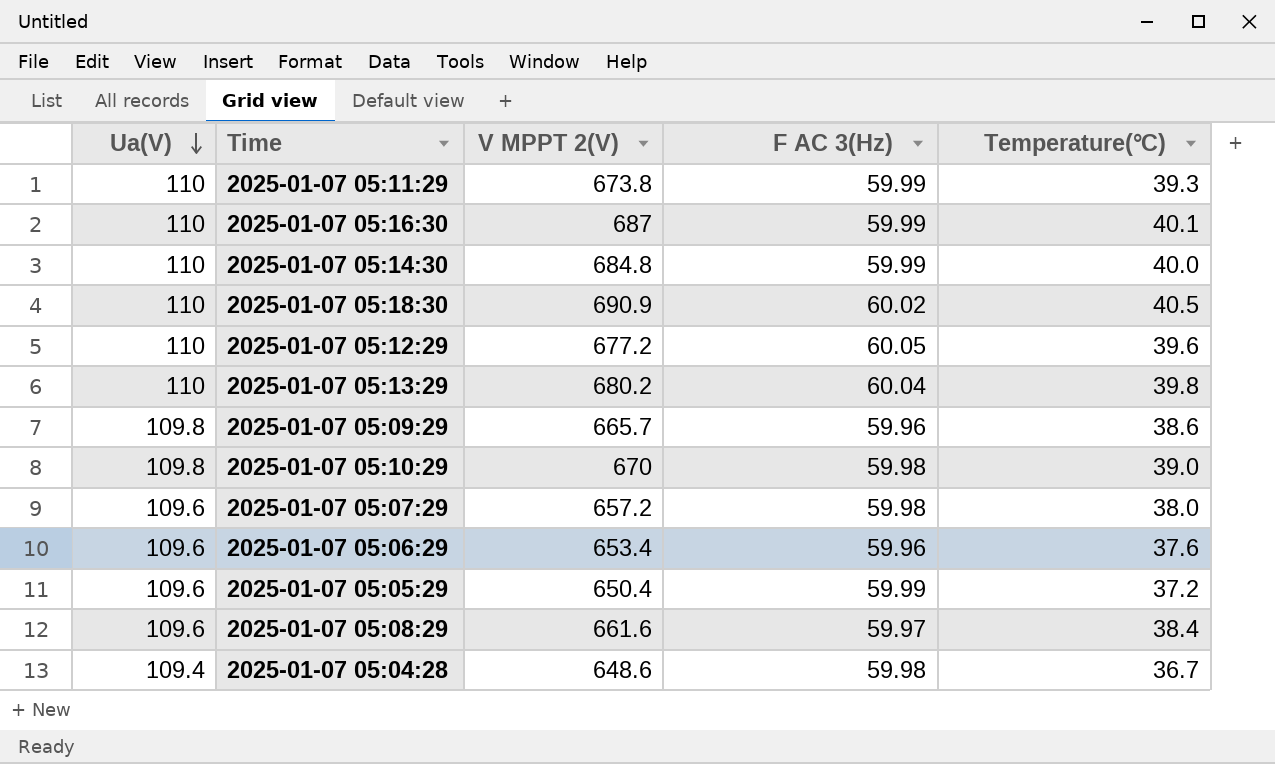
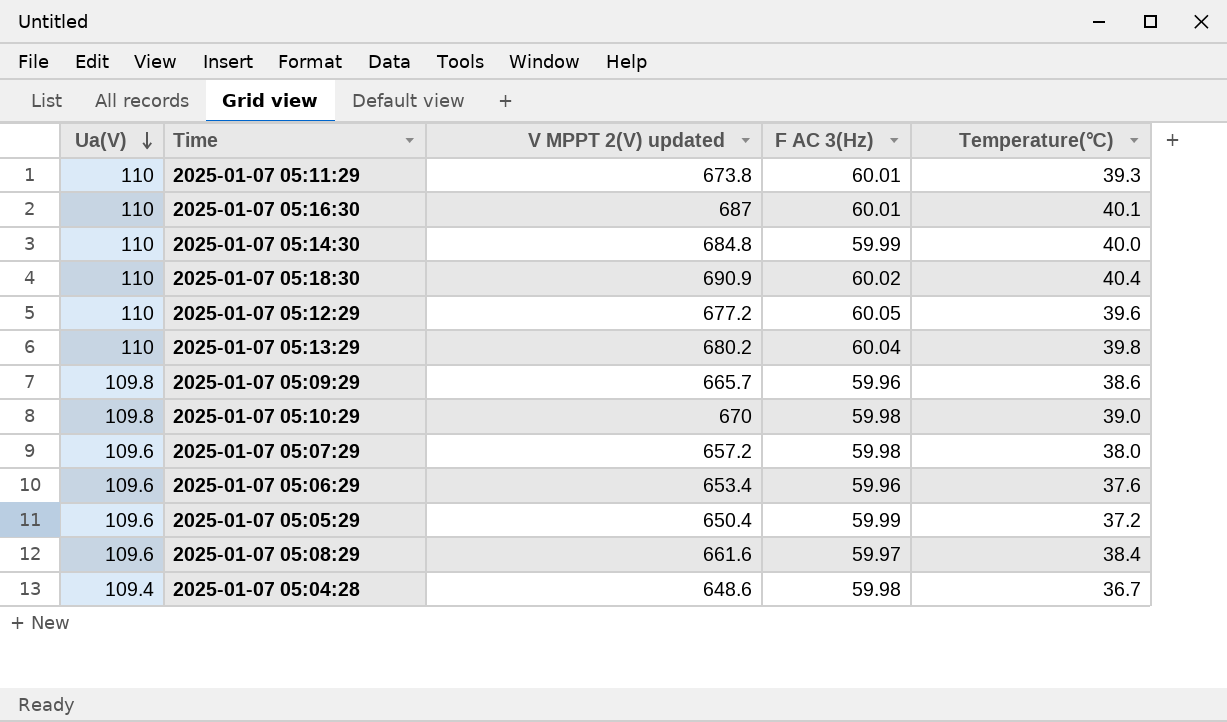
column name: V MPPT 2(V) -> V MPPT 2(V) updated
2025-01-07 05:11:29 | F AC 3(Hz): 59.99 -> 60.01
2025-01-07 05:16:30 | F AC 3(Hz): 59.99 -> 60.01
2025-01-07 05:18:30 | Temperature(℃): 40.5 -> 40.4

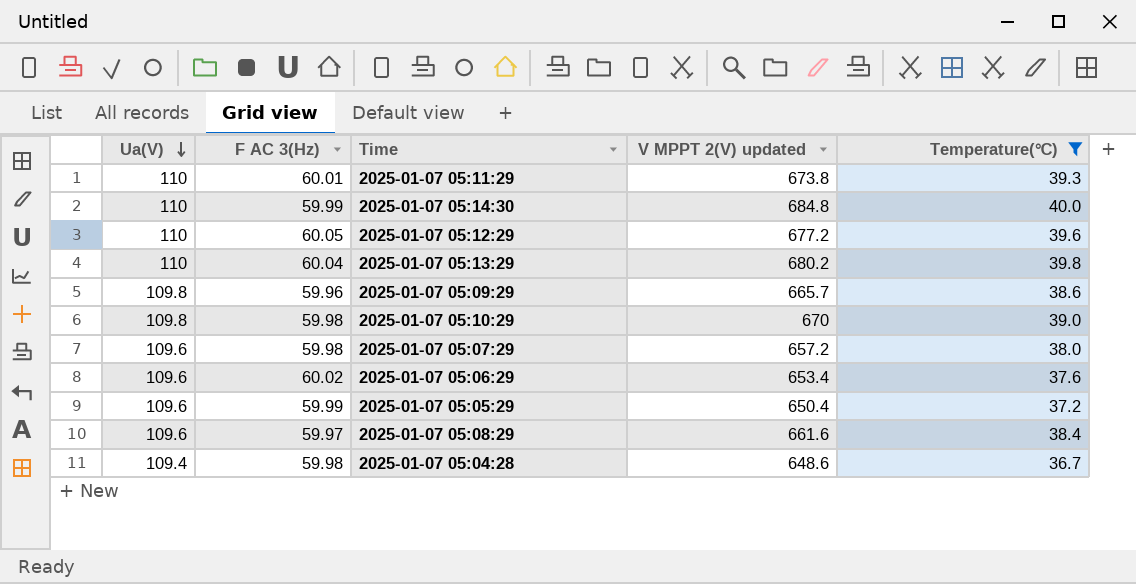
filter: none -> Temperature(℃) <= 40.0
column F AC 3(Hz) | position: 4 -> 2
2025-01-07 05:06:29 | F AC 3(Hz): 59.96 -> 60.02

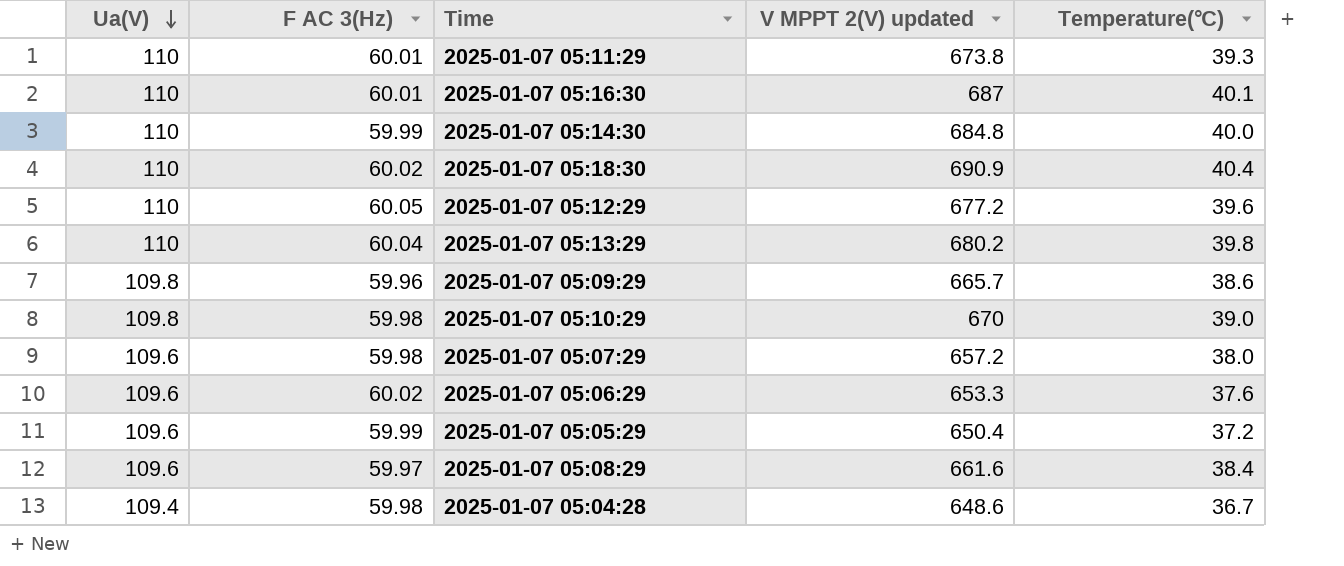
filter: Temperature(℃) <= 40.0 -> none
2025-01-07 05:06:29 | V MPPT 2(V) updated: 653.4 -> 653.3

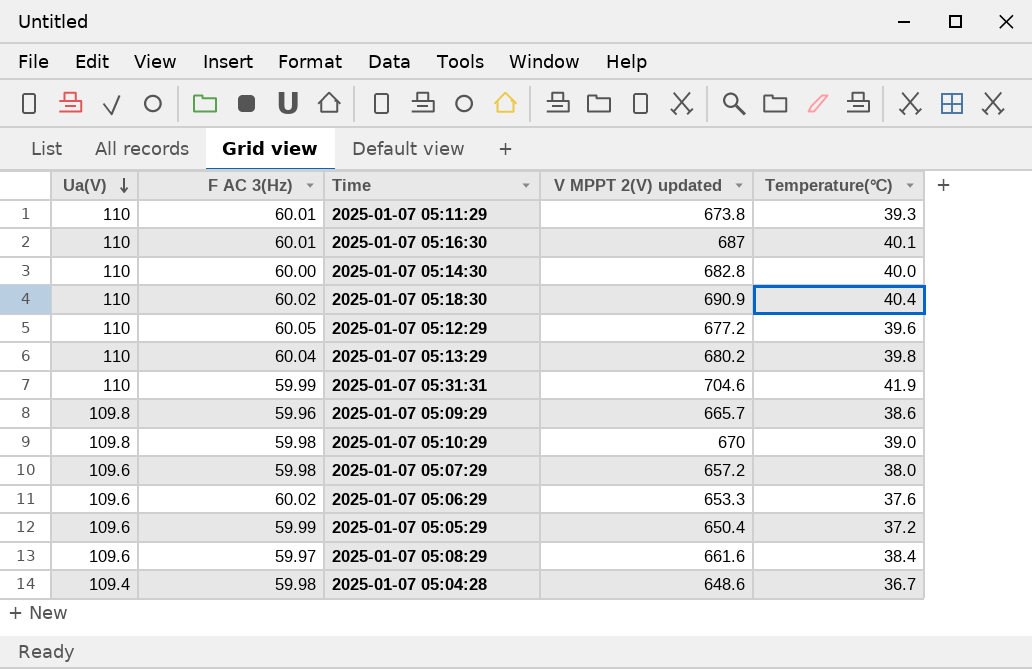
2025-01-07 05:14:30 | F AC 3(Hz): 59.99 -> 60.00
2025-01-07 05:14:30 | V MPPT 2(V) updated: 684.8 -> 682.8
row 2025-01-07 05:31:31: none -> 110 | 59.99 | 704.6 | 41.9

